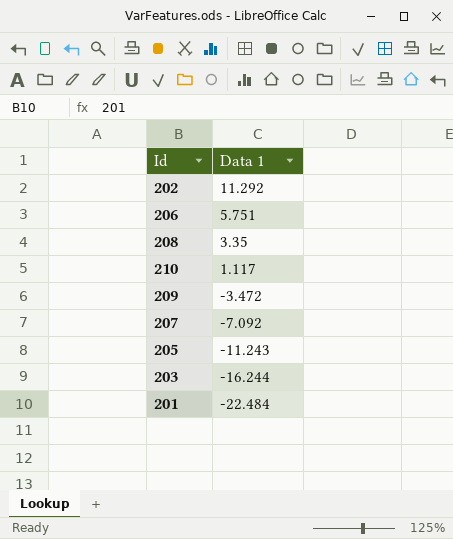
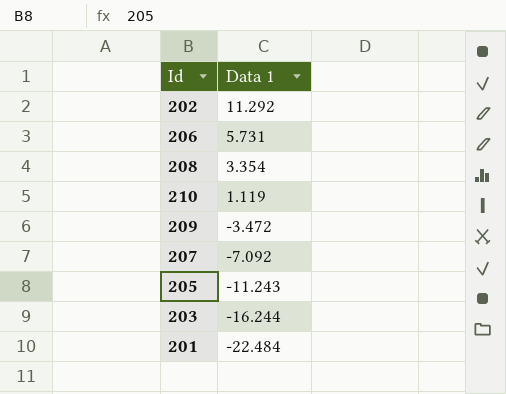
206 | Data 1: 5.751 -> 5.731
208 | Data 1: 3.35 -> 3.354
210 | Data 1: 1.117 -> 1.119

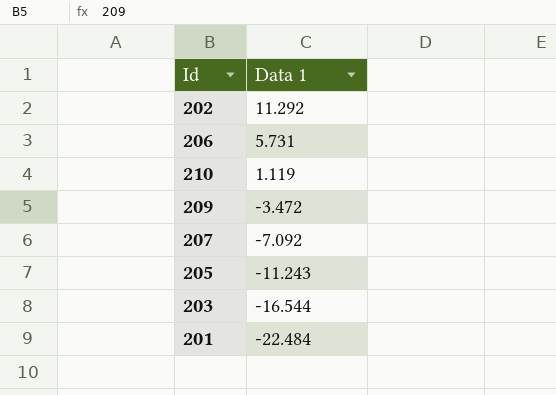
row 208: 3.354 -> none
203 | Data 1: -16.244 -> -16.544

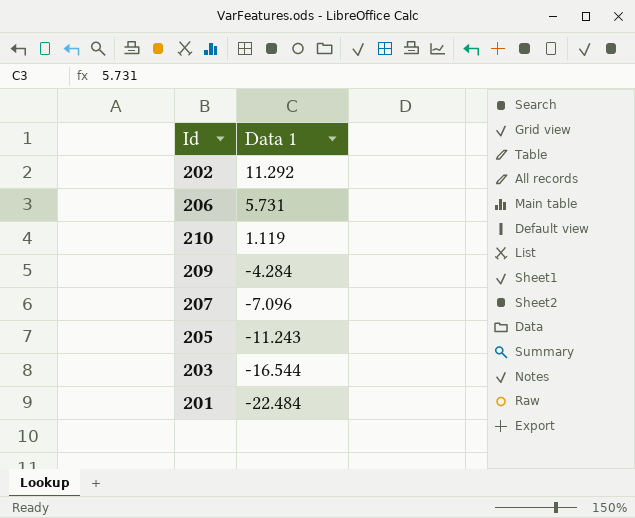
209 | Data 1: -3.472 -> -4.284
207 | Data 1: -7.092 -> -7.096

